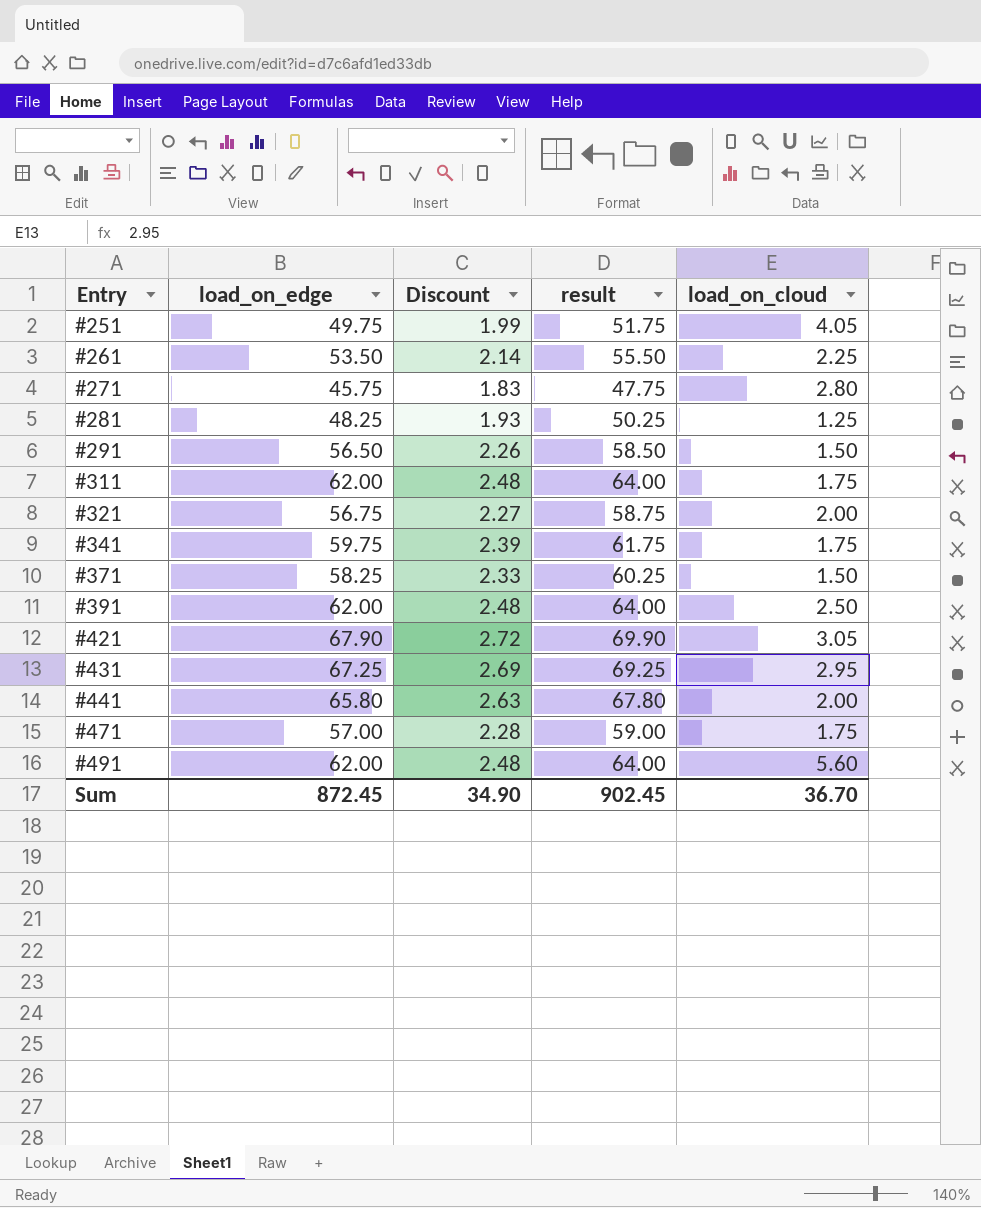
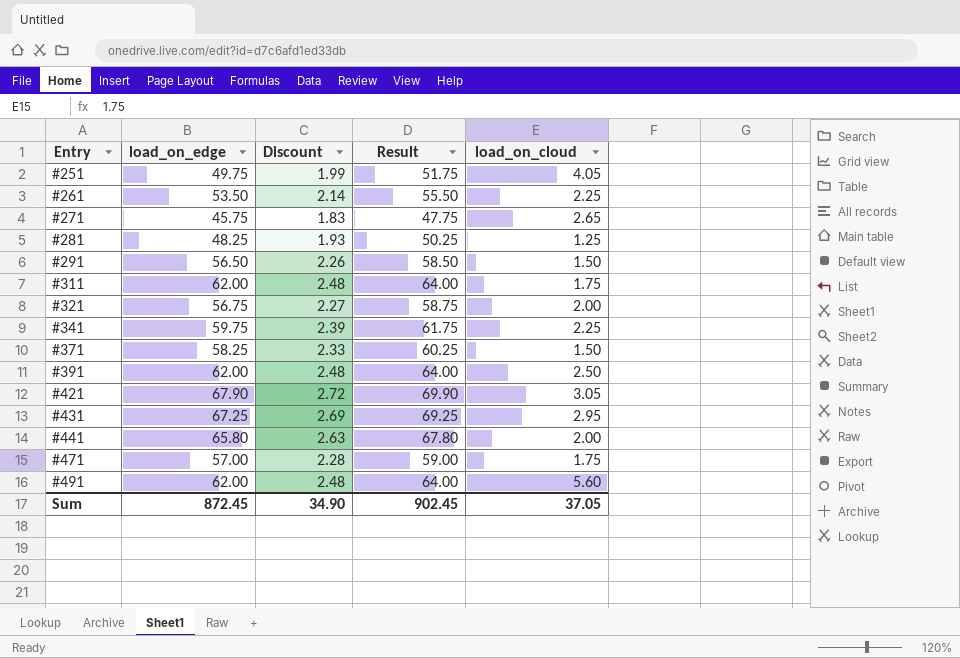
column name: result -> Result
#271 | load_on_cloud: 2.80 -> 2.65
#341 | load_on_cloud: 1.75 -> 2.25
Sum | load_on_cloud: 36.70 -> 37.05

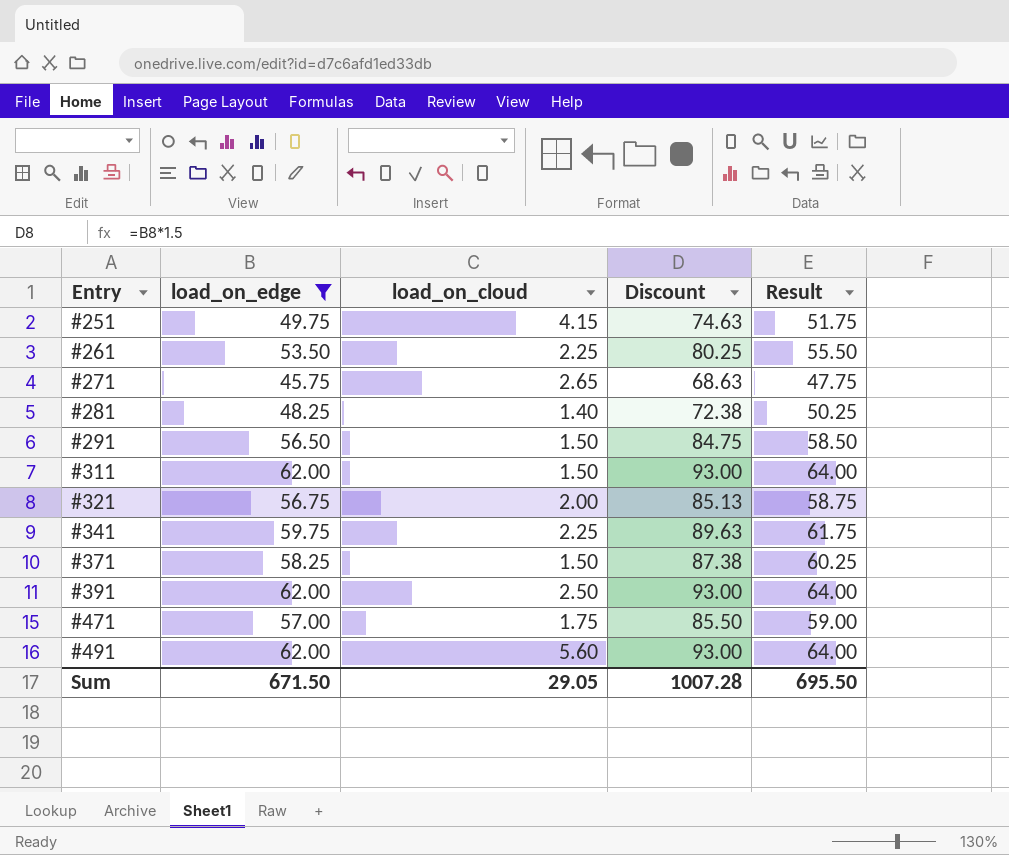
filter: none -> load_on_edge <= 62.00
column load_on_cloud | position: 5 -> 3
column Discount | formula: [load_on_edge] * 0.04 -> [load_on_edge] * 1.5
#251 | load_on_cloud: 4.05 -> 4.15
#281 | load_on_cloud: 1.25 -> 1.40
#311 | load_on_cloud: 1.75 -> 1.50
Sum | load_on_edge: 872.45 -> 671.50
Sum | load_on_cloud: 37.05 -> 29.05
Sum | Discount: 34.90 -> 1007.28
Sum | Result: 902.45 -> 695.50

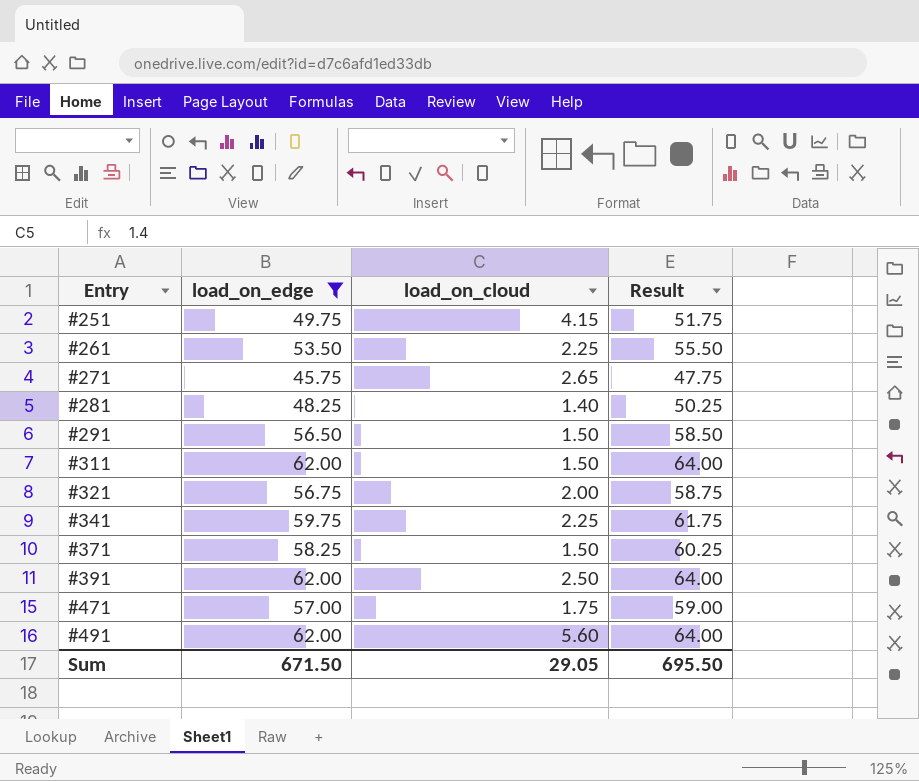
column Discount | formula: [load_on_edge] * 1.5 -> none

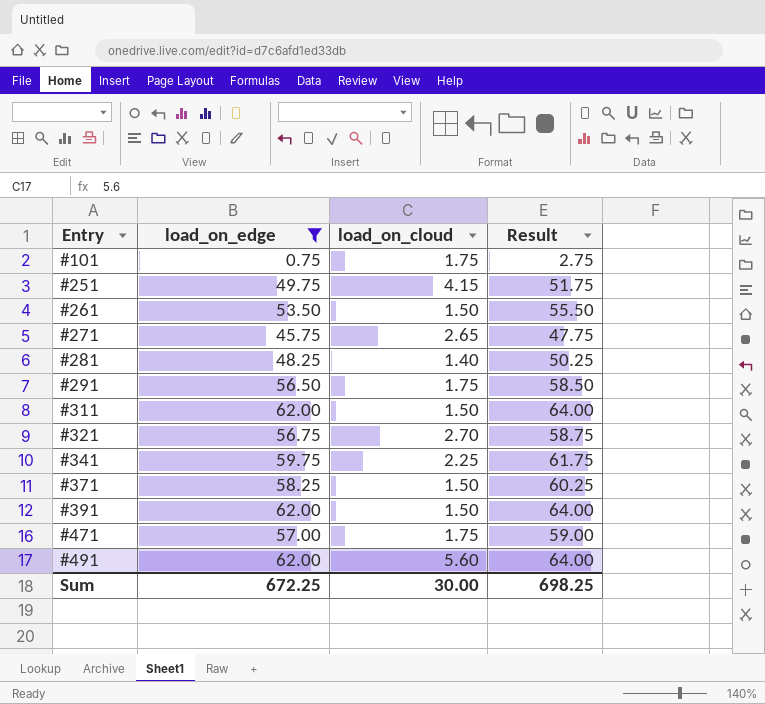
row #101: none -> 0.75 | 1.75 | 2.75
#261 | load_on_cloud: 2.25 -> 1.50
#291 | load_on_cloud: 1.50 -> 1.75
#321 | load_on_cloud: 2.00 -> 2.70
#391 | load_on_cloud: 2.50 -> 1.50
Sum | load_on_edge: 671.50 -> 672.25
Sum | load_on_cloud: 29.05 -> 30.00
Sum | Result: 695.50 -> 698.25

